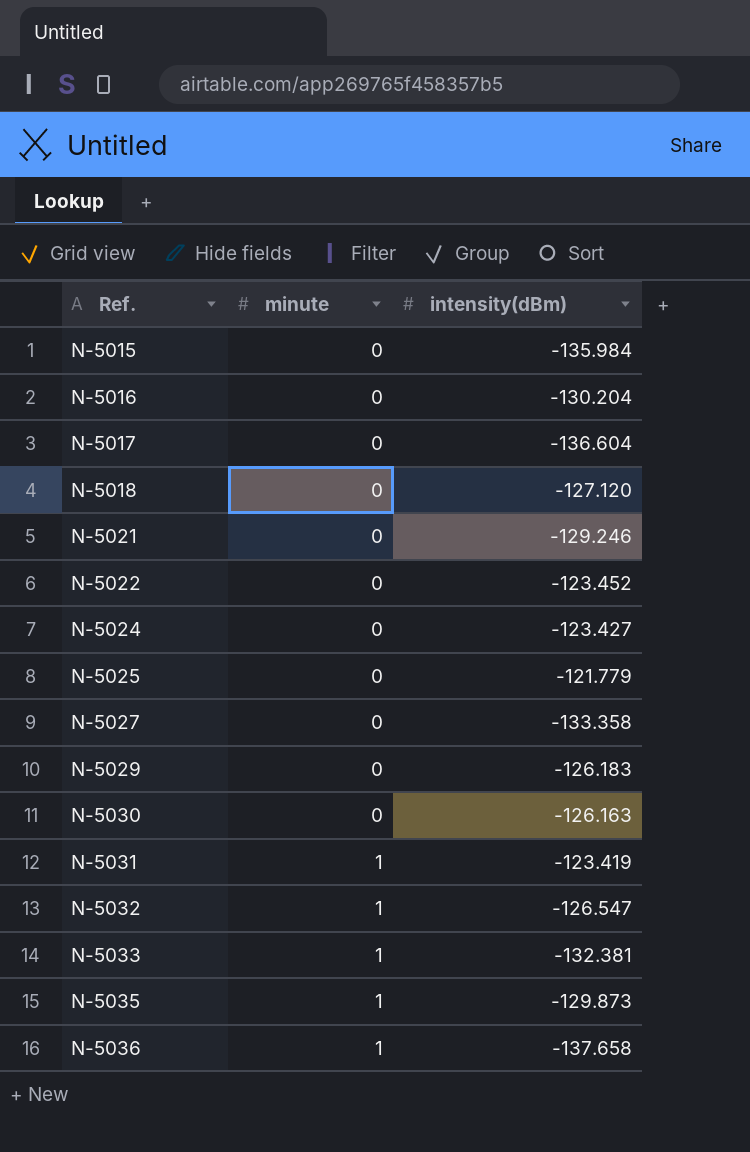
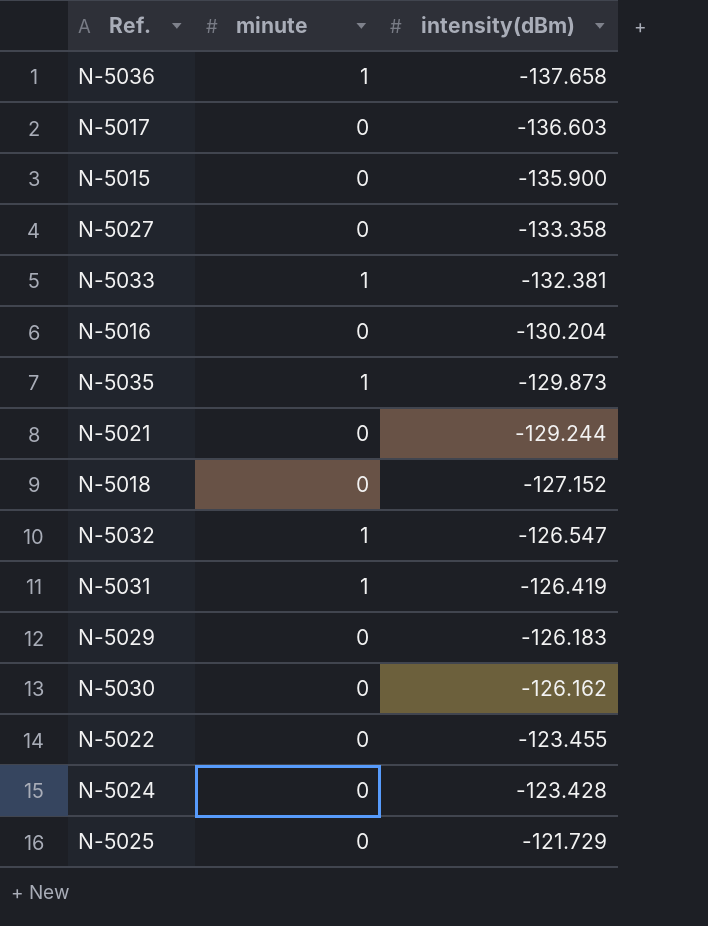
row order: Ref. ascending -> intensity(dBm) ascending
N-5017 | intensity(dBm): -136.604 -> -136.603
N-5015 | intensity(dBm): -135.984 -> -135.900
N-5021 | intensity(dBm): -129.246 -> -129.244
N-5018 | intensity(dBm): -127.120 -> -127.152
N-5031 | intensity(dBm): -123.419 -> -126.419
N-5030 | intensity(dBm): -126.163 -> -126.162
N-5022 | intensity(dBm): -123.452 -> -123.455
N-5024 | intensity(dBm): -123.427 -> -123.428
N-5025 | intensity(dBm): -121.779 -> -121.729

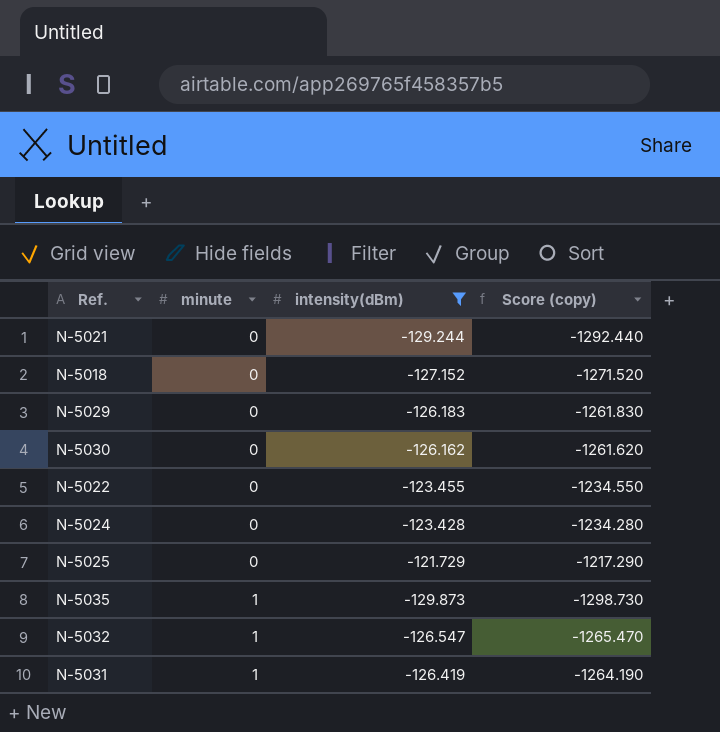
filter: none -> intensity(dBm) >= -129.873
row order: intensity(dBm) ascending -> minute ascending
column Score (copy) | formula: none -> [intensity(dBm)] * 10

